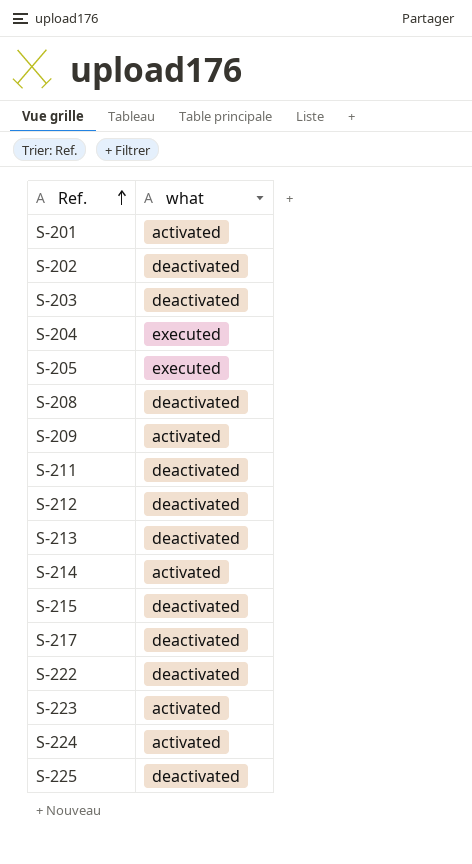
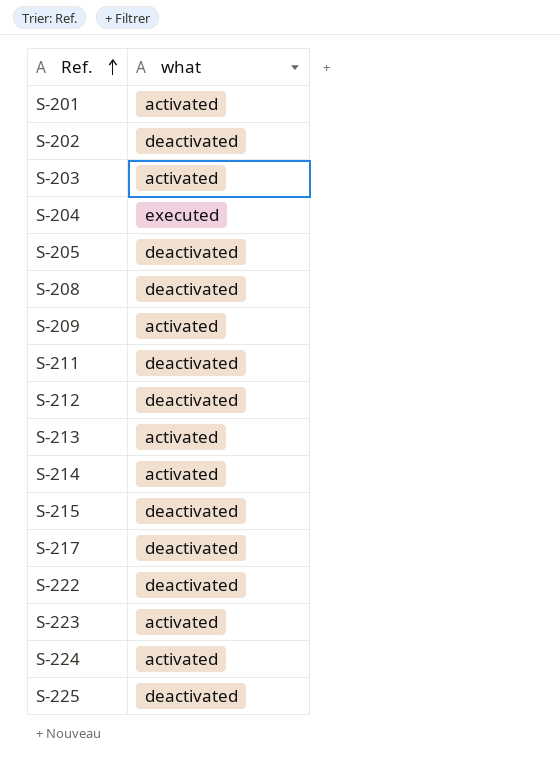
S-203 | what: deactivated -> activated
S-205 | what: executed -> deactivated
S-213 | what: deactivated -> activated

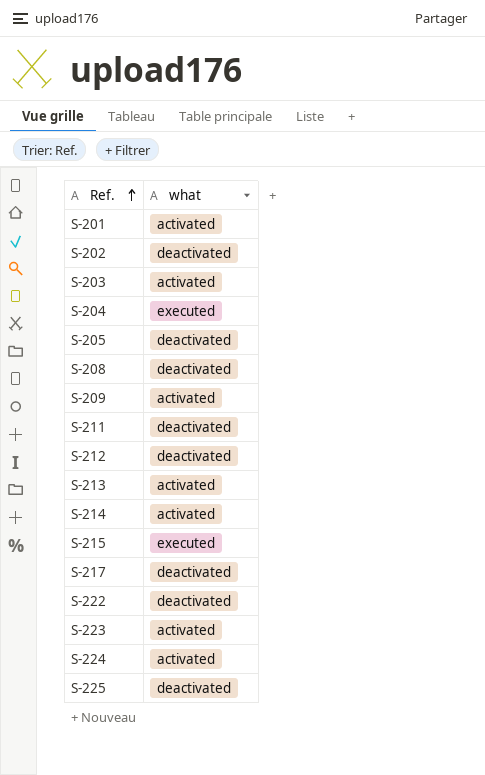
S-215 | what: deactivated -> executed

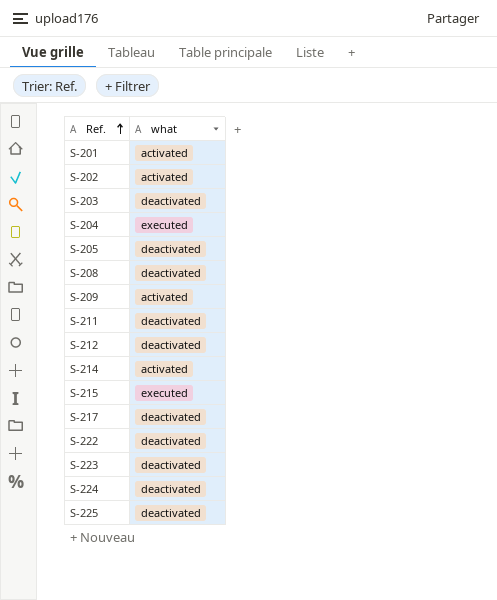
row S-213: activated -> none
S-202 | what: deactivated -> activated
S-203 | what: activated -> deactivated
S-223 | what: activated -> deactivated
S-224 | what: activated -> deactivated

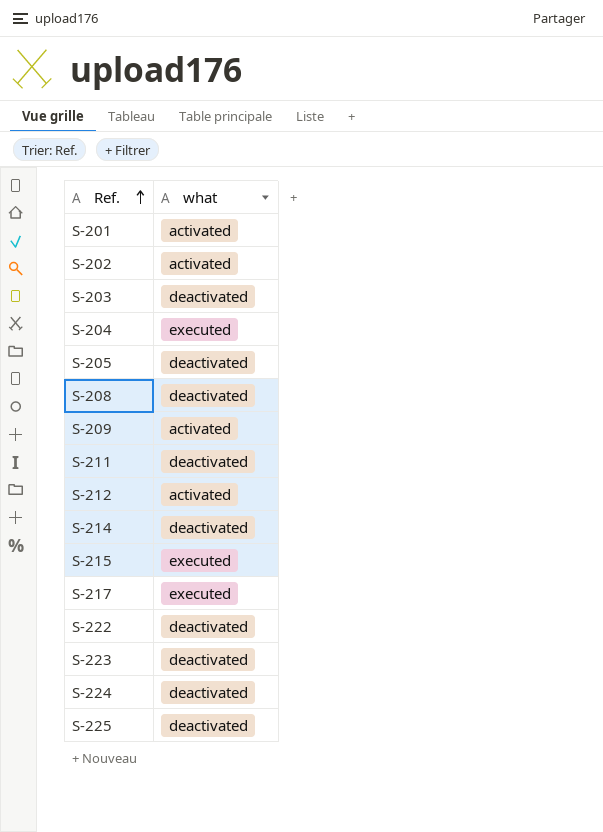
S-212 | what: deactivated -> activated
S-214 | what: activated -> deactivated
S-217 | what: deactivated -> executed

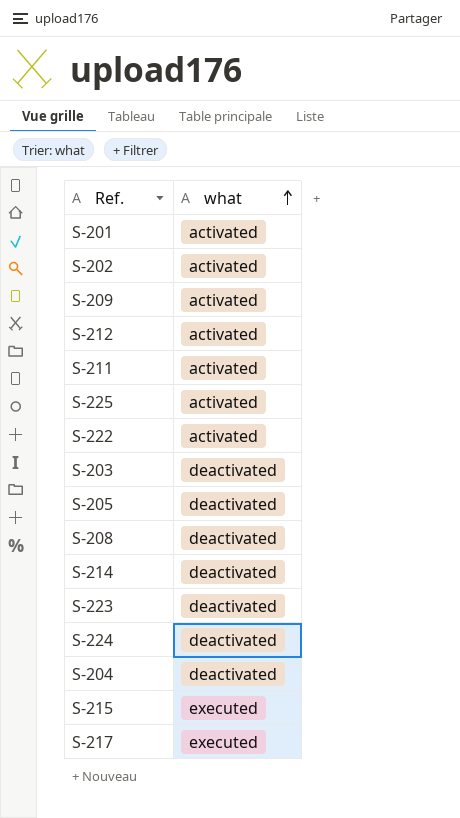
row order: Ref. ascending -> what ascending
S-211 | what: deactivated -> activated
S-225 | what: deactivated -> activated
S-222 | what: deactivated -> activated
S-204 | what: executed -> deactivated

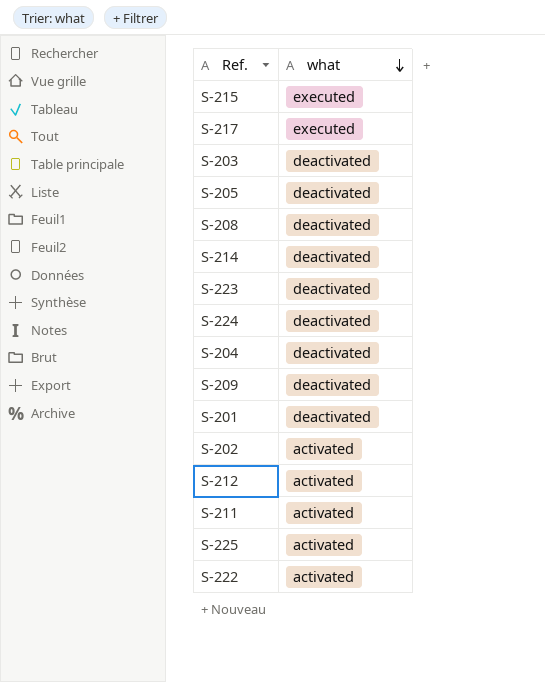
row order: what ascending -> what descending
S-209 | what: activated -> deactivated
S-201 | what: activated -> deactivated

